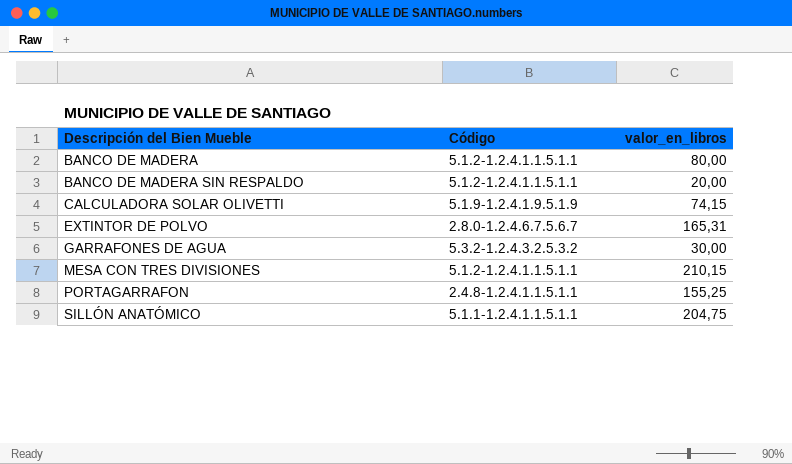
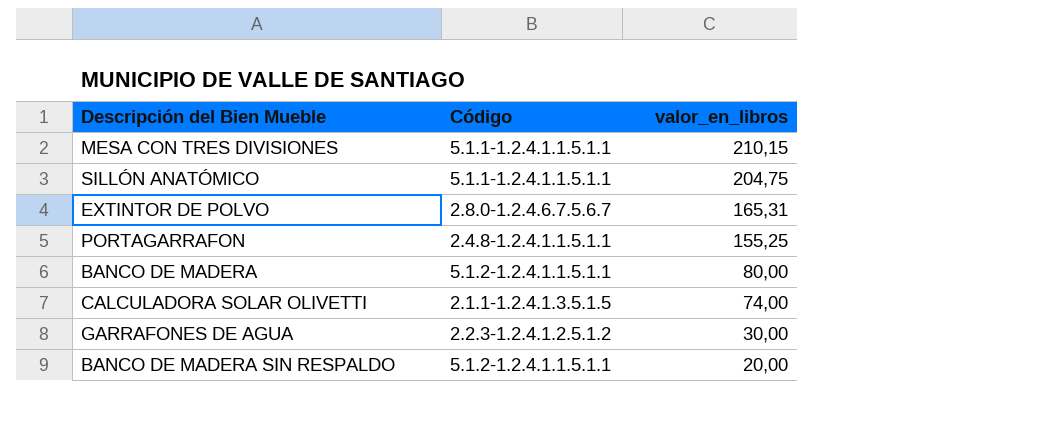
row order: Descripción del Bien Mueble ascending -> valor_en_libros descending
MESA CON TRES DIVISIONES | Código: 5.1.2-1.2.4.1.1.5.1.1 -> 5.1.1-1.2.4.1.1.5.1.1
CALCULADORA SOLAR OLIVETTI | Código: 5.1.9-1.2.4.1.9.5.1.9 -> 2.1.1-1.2.4.1.3.5.1.5
CALCULADORA SOLAR OLIVETTI | valor_en_libros: 74,15 -> 74,00
GARRAFONES DE AGUA | Código: 5.3.2-1.2.4.3.2.5.3.2 -> 2.2.3-1.2.4.1.2.5.1.2

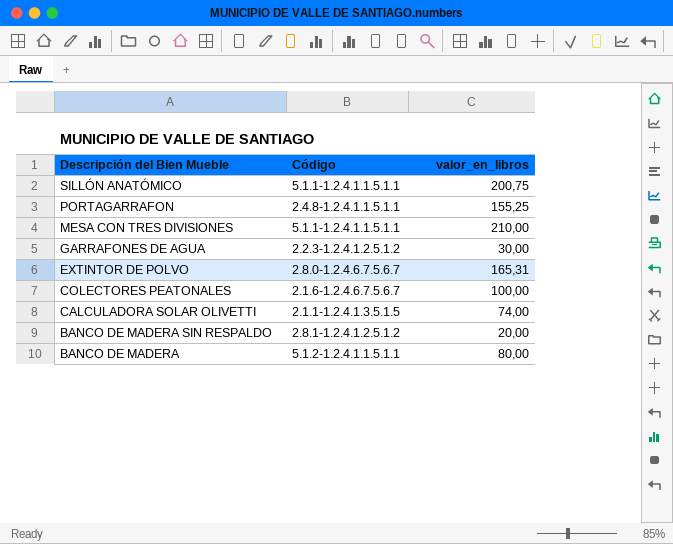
row order: valor_en_libros descending -> Descripción del Bien Mueble descending
SILLÓN ANATÓMICO | valor_en_libros: 204,75 -> 200,75
MESA CON TRES DIVISIONES | valor_en_libros: 210,15 -> 210,00
row COLECTORES PEATONALES: none -> 2.1.6-1.2.4.6.7.5.6.7 | 100,00
BANCO DE MADERA SIN RESPALDO | Código: 5.1.2-1.2.4.1.1.5.1.1 -> 2.8.1-1.2.4.1.2.5.1.2

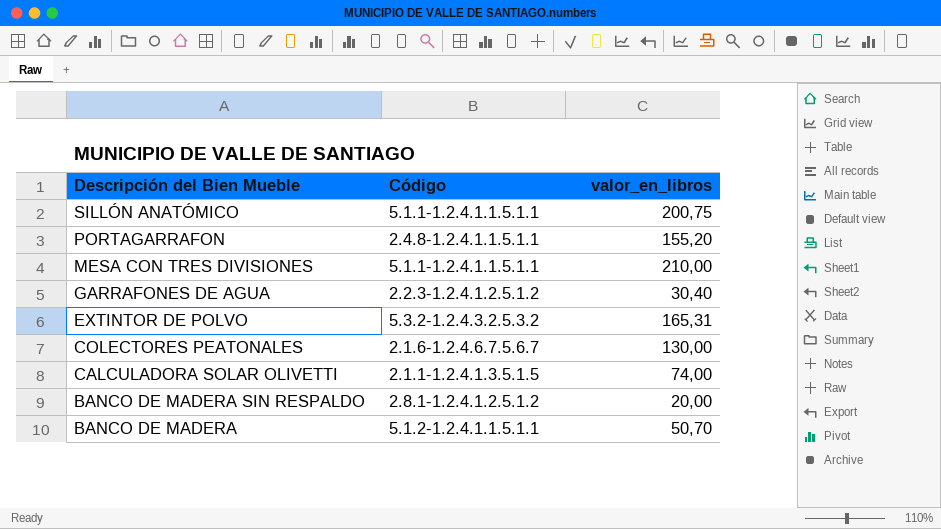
PORTAGARRAFON | valor_en_libros: 155,25 -> 155,20
GARRAFONES DE AGUA | valor_en_libros: 30,00 -> 30,40
EXTINTOR DE POLVO | Código: 2.8.0-1.2.4.6.7.5.6.7 -> 5.3.2-1.2.4.3.2.5.3.2
COLECTORES PEATONALES | valor_en_libros: 100,00 -> 130,00
BANCO DE MADERA | valor_en_libros: 80,00 -> 50,70

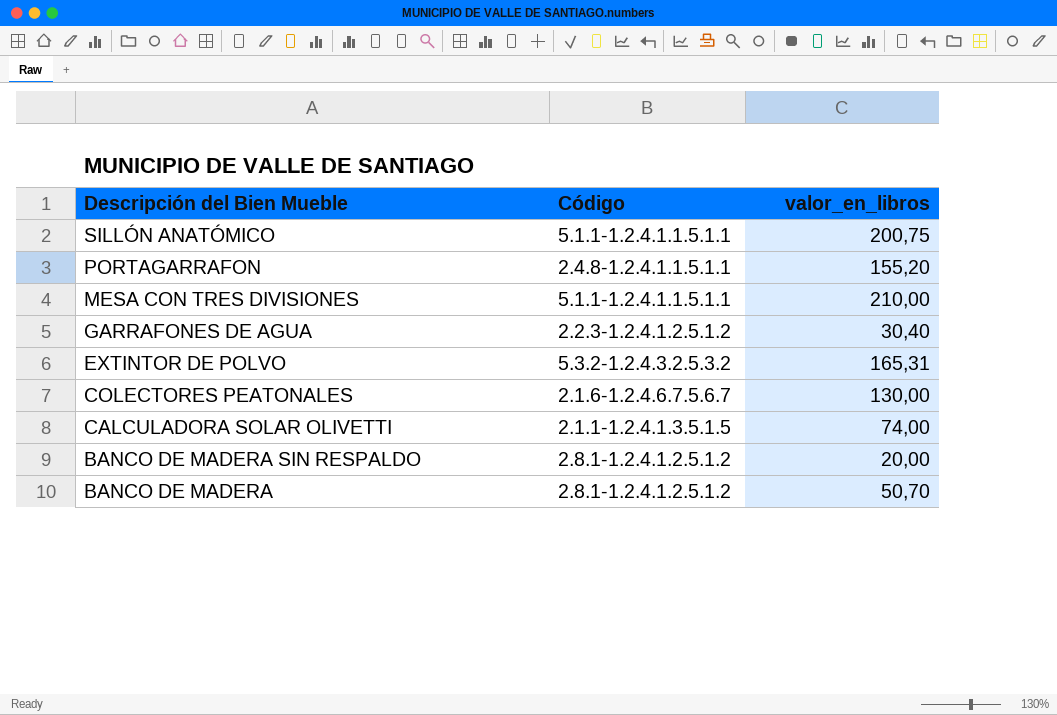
BANCO DE MADERA | Código: 5.1.2-1.2.4.1.1.5.1.1 -> 2.8.1-1.2.4.1.2.5.1.2

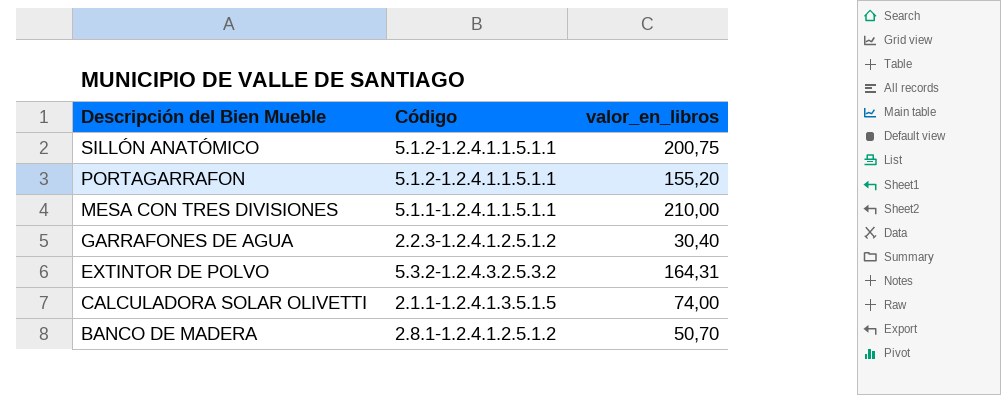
row COLECTORES PEATONALES: 2.1.6-1.2.4.6.7.5.6.7 | 130,00 -> none
row BANCO DE MADERA SIN RESPALDO: 2.8.1-1.2.4.1.2.5.1.2 | 20,00 -> none
SILLÓN ANATÓMICO | Código: 5.1.1-1.2.4.1.1.5.1.1 -> 5.1.2-1.2.4.1.1.5.1.1
PORTAGARRAFON | Código: 2.4.8-1.2.4.1.1.5.1.1 -> 5.1.2-1.2.4.1.1.5.1.1
EXTINTOR DE POLVO | valor_en_libros: 165,31 -> 164,31

